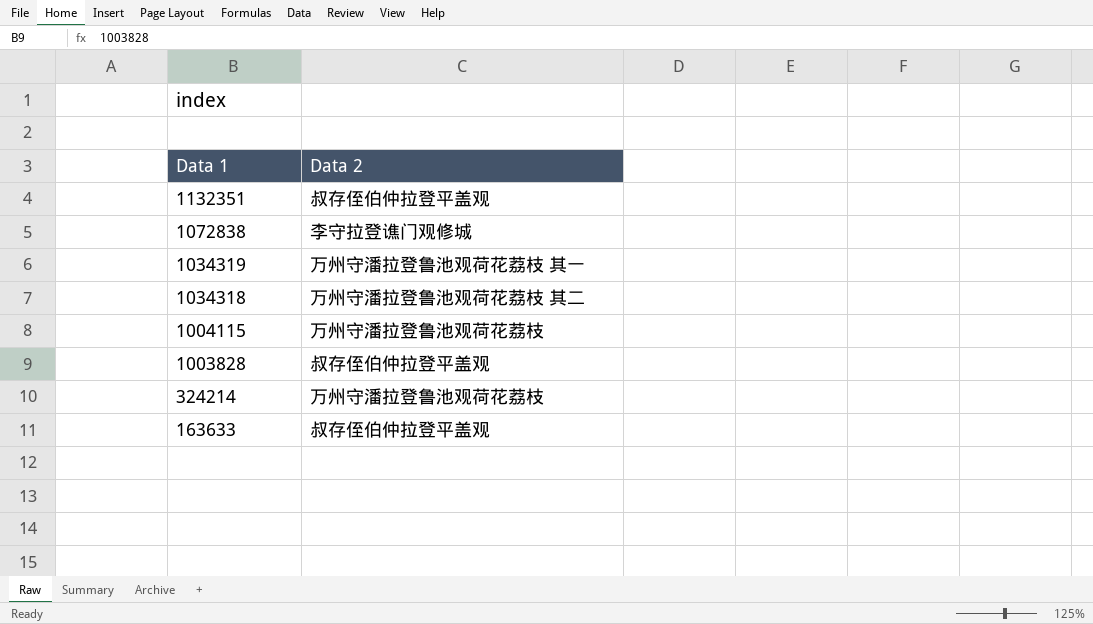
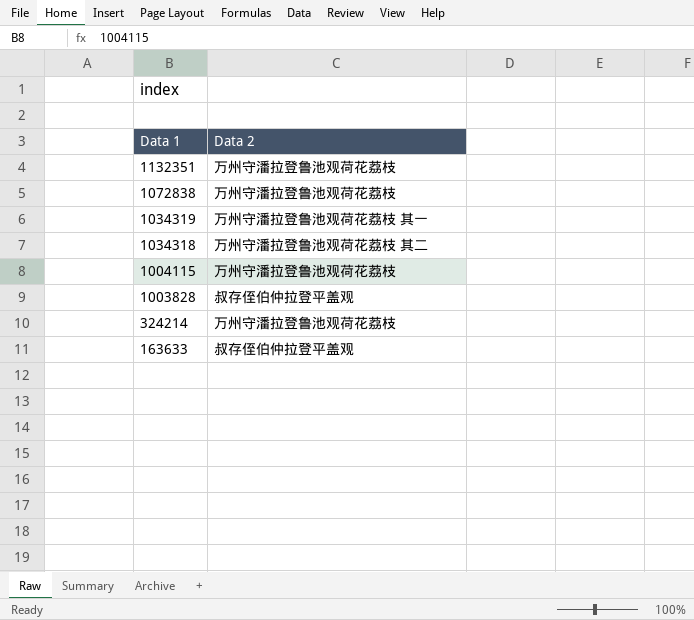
1132351 | Data 2: 叔存侄伯仲拉登平盖观 -> 万州守潘拉登鲁池观荷花荔枝
1072838 | Data 2: 李守拉登谯门观修城 -> 万州守潘拉登鲁池观荷花荔枝

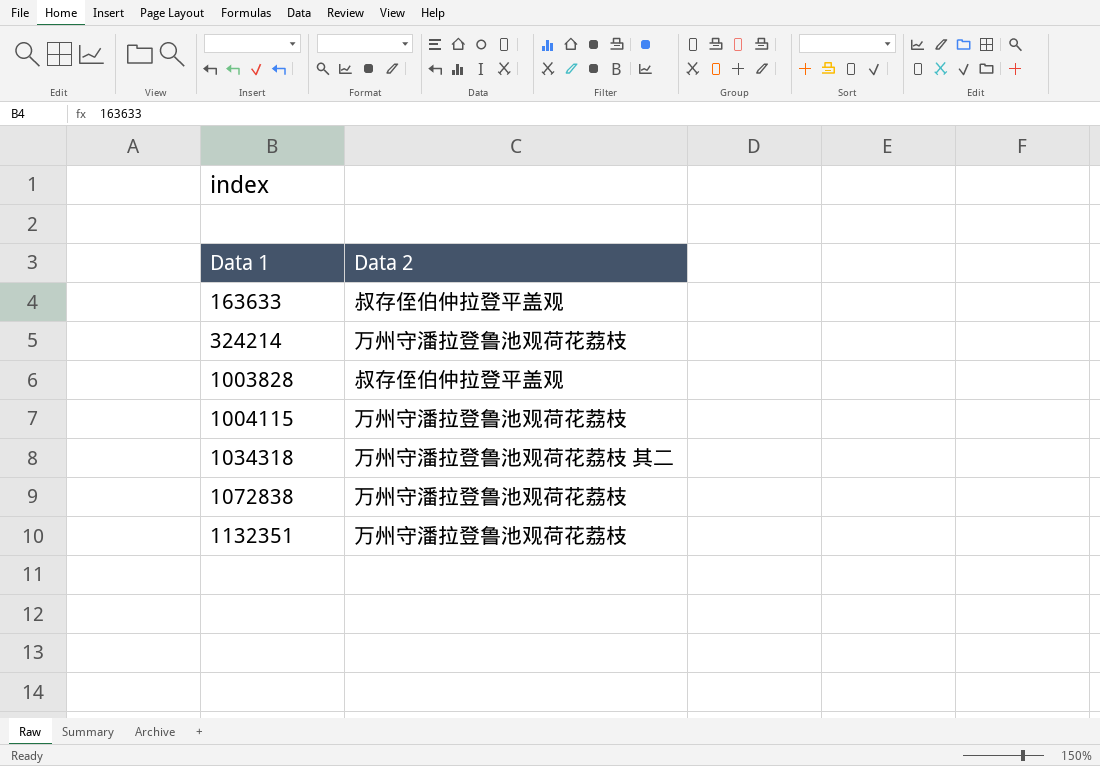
row order: Data 1 descending -> Data 1 ascending
row 1034319: 万州守潘拉登鲁池观荷花荔枝 其一 -> none

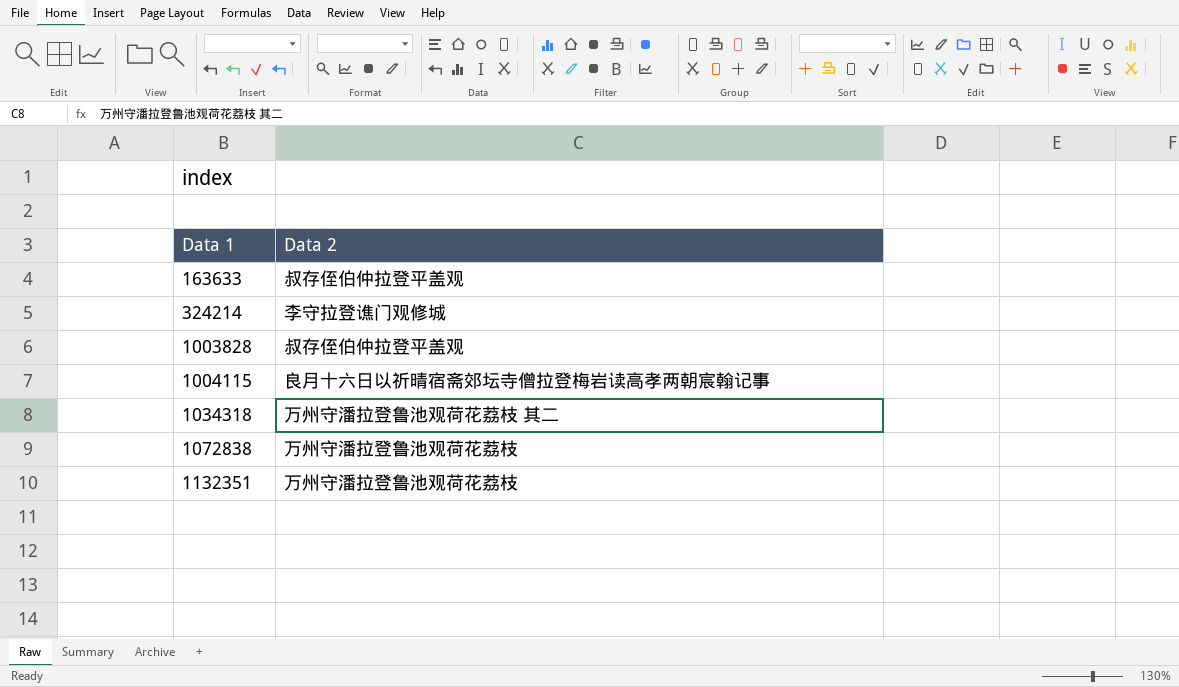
324214 | Data 2: 万州守潘拉登鲁池观荷花荔枝 -> 李守拉登谯门观修城
1004115 | Data 2: 万州守潘拉登鲁池观荷花荔枝 -> 良月十六日以祈晴宿斋郊坛寺僧拉登梅岩读高孝两朝宸翰记事

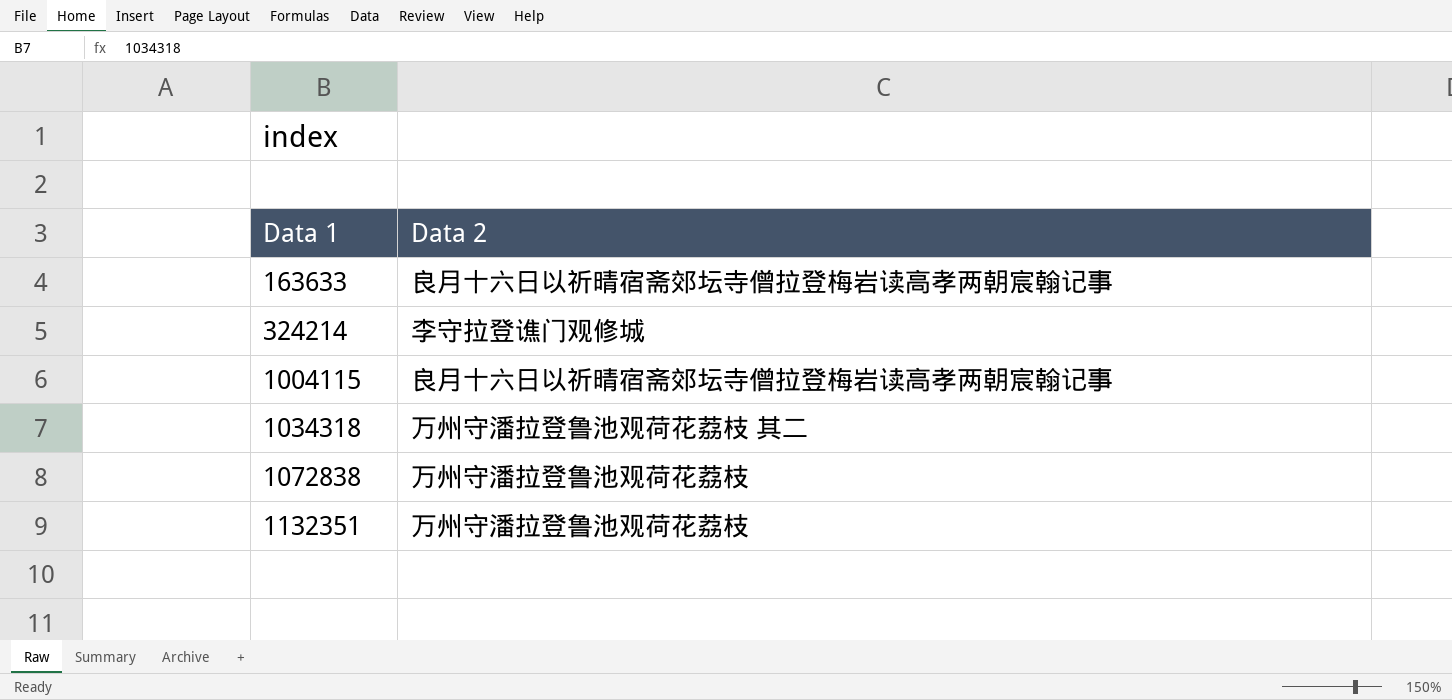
row 1003828: 叔存侄伯仲拉登平盖观 -> none
163633 | Data 2: 叔存侄伯仲拉登平盖观 -> 良月十六日以祈晴宿斋郊坛寺僧拉登梅岩读高孝两朝宸翰记事

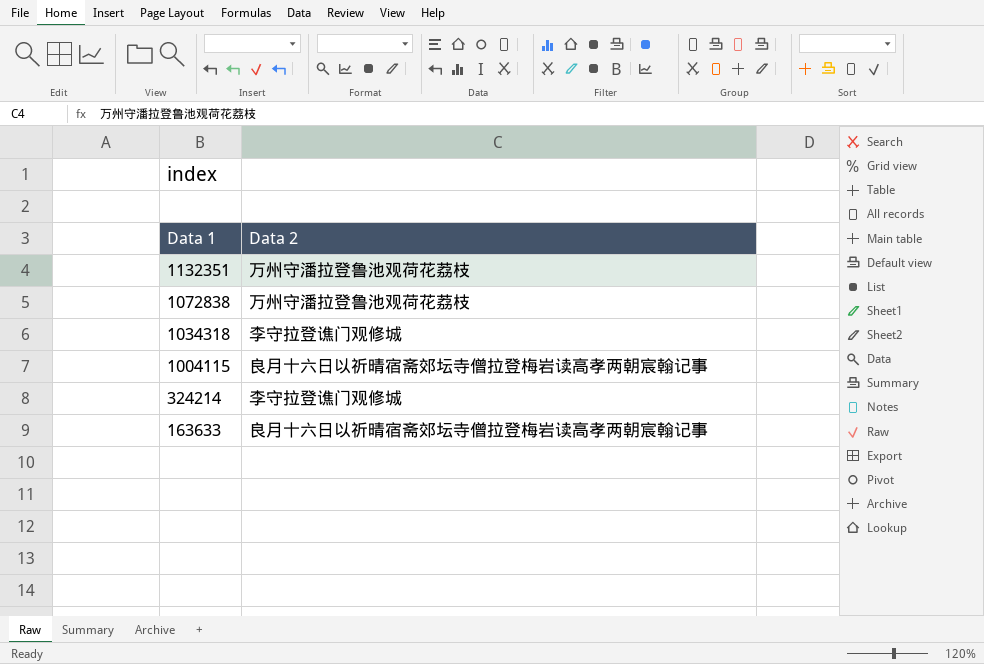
row order: Data 1 ascending -> Data 1 descending
1034318 | Data 2: 万州守潘拉登鲁池观荷花荔枝 其二 -> 李守拉登谯门观修城

